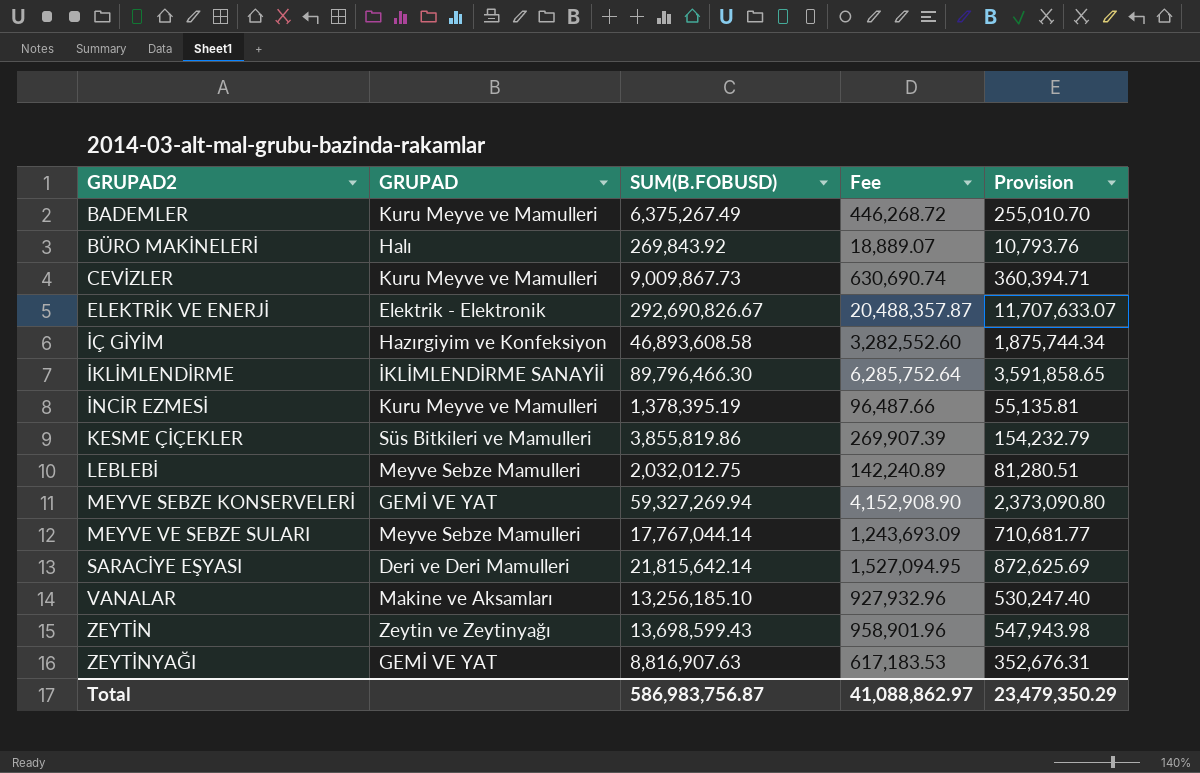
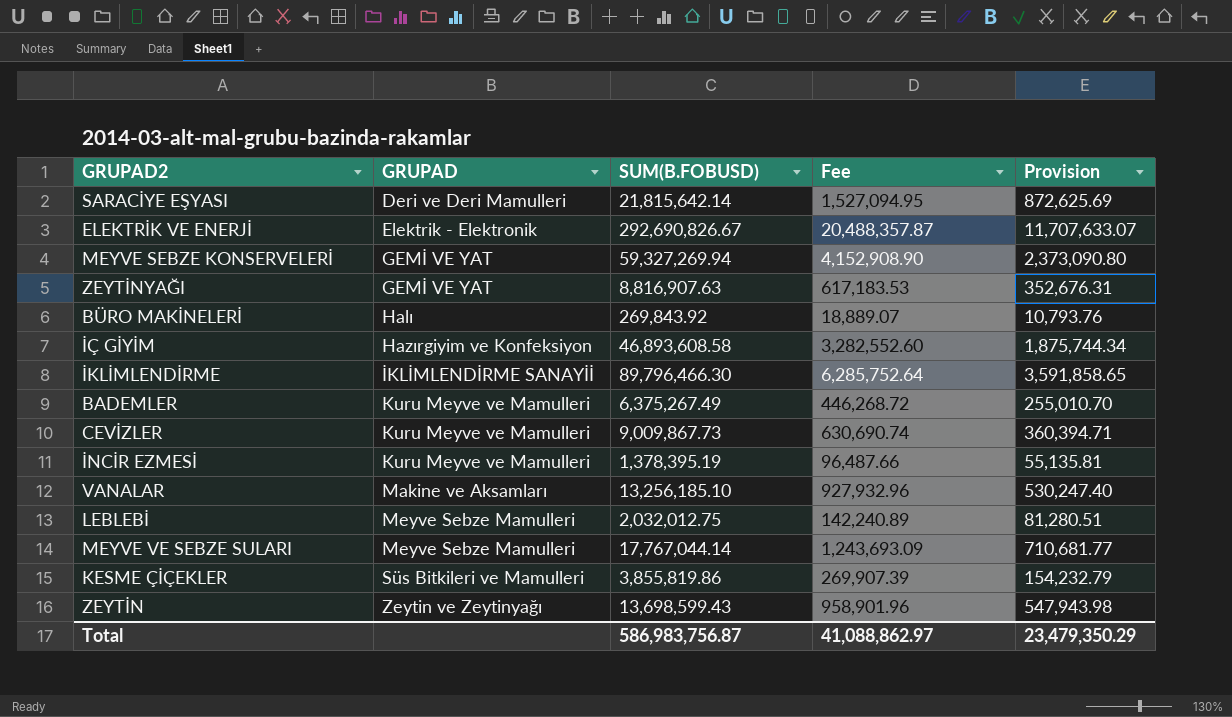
row order: GRUPAD2 ascending -> GRUPAD ascending

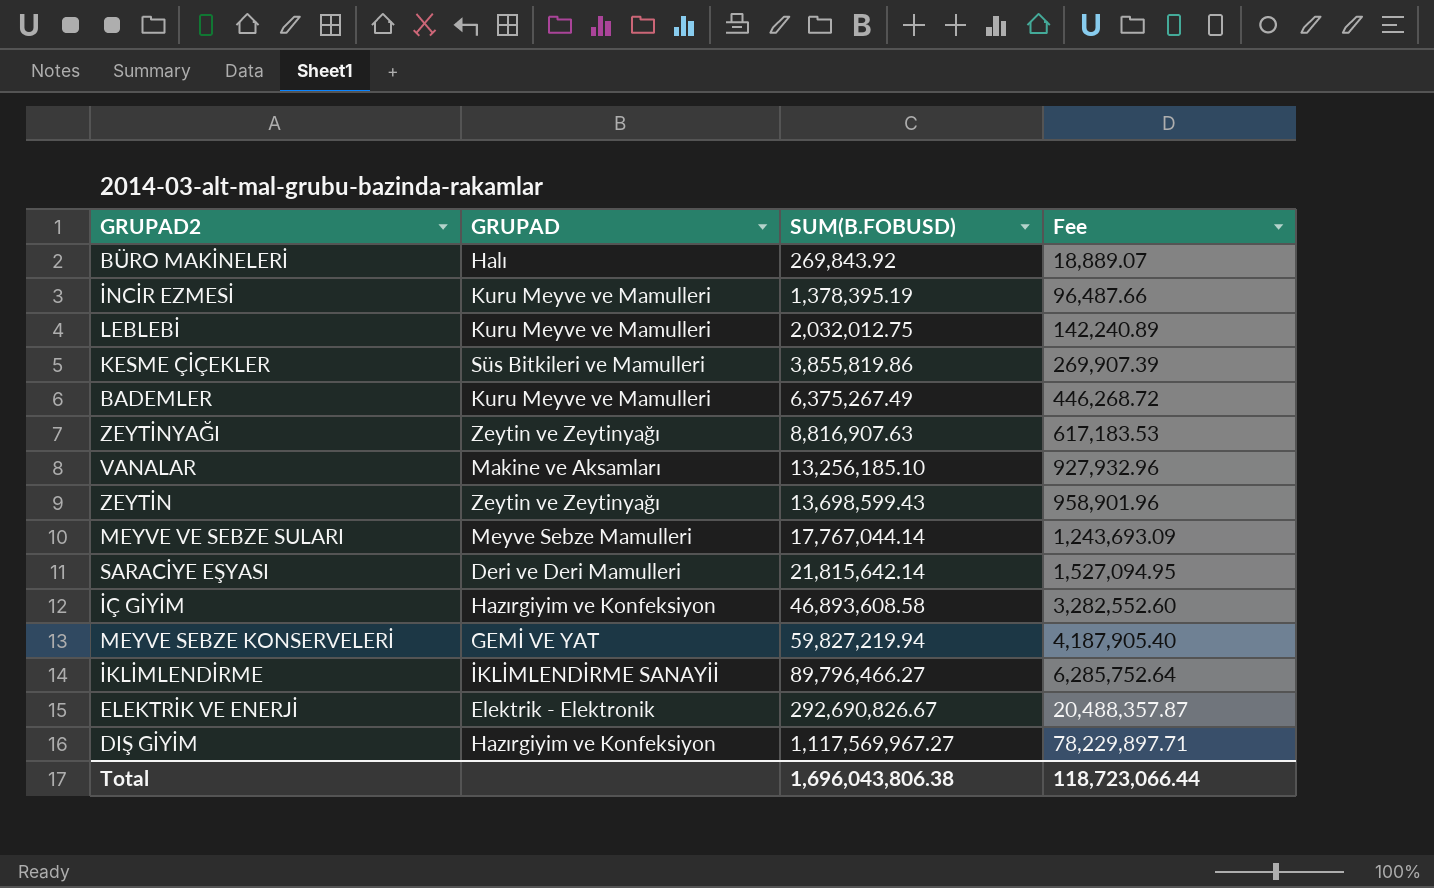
row order: GRUPAD ascending -> SUM(B.FOBUSD) ascending
column Provision | formula: [SUM(B.FOBUSD)] * 0.04 -> none
row CEVİZLER: Kuru Meyve ve Mamulleri | 9,009,867.73 | 630,690.74 | 360,394.71 -> none
LEBLEBİ | GRUPAD: Meyve Sebze Mamulleri -> Kuru Meyve ve Mamulleri
ZEYTİNYAĞI | GRUPAD: GEMİ VE YAT -> Zeytin ve Zeytinyağı
MEYVE SEBZE KONSERVELERİ | SUM(B.FOBUSD): 59,327,269.94 -> 59,827,219.94
MEYVE SEBZE KONSERVELERİ | Fee: 4,152,908.90 -> 4,187,905.40
İKLİMLENDİRME | SUM(B.FOBUSD): 89,796,466.30 -> 89,796,466.27
row DIŞ GİYİM: none -> Hazırgiyim ve Konfeksiyon | 1,117,569,967.27 | 78,229,897.71
Total | SUM(B.FOBUSD): 586,983,756.87 -> 1,696,043,806.38
Total | Fee: 41,088,862.97 -> 118,723,066.44

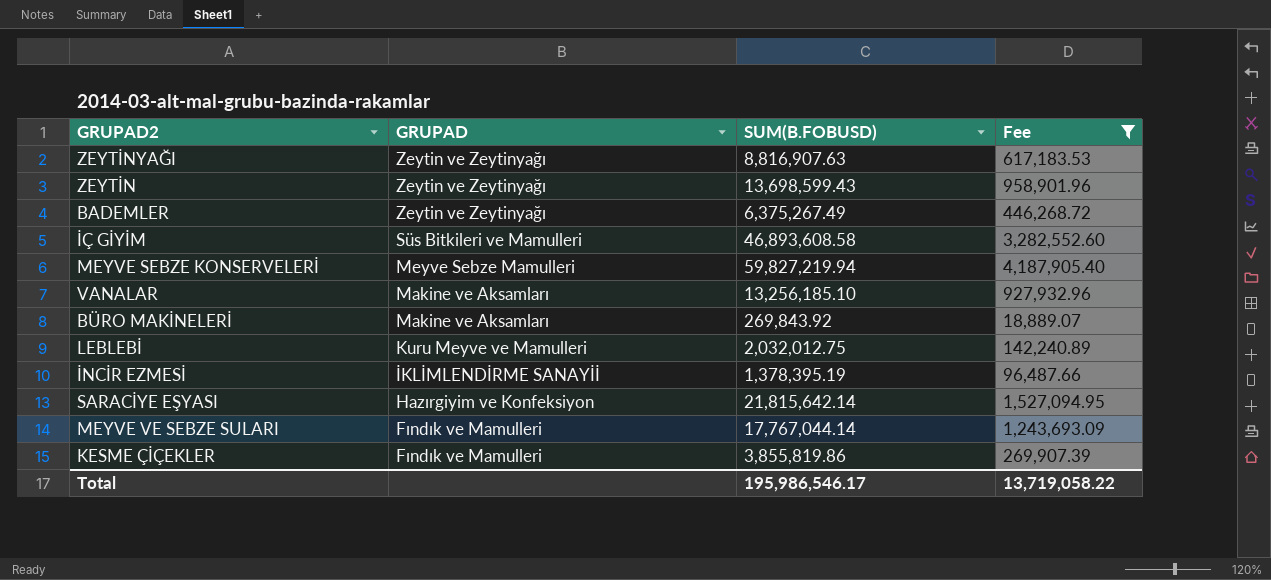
filter: none -> Fee <= 4,187,905.40
row order: SUM(B.FOBUSD) ascending -> GRUPAD descending
BADEMLER | GRUPAD: Kuru Meyve ve Mamulleri -> Zeytin ve Zeytinyağı
İÇ GİYİM | GRUPAD: Hazırgiyim ve Konfeksiyon -> Süs Bitkileri ve Mamulleri
MEYVE SEBZE KONSERVELERİ | GRUPAD: GEMİ VE YAT -> Meyve Sebze Mamulleri
BÜRO MAKİNELERİ | GRUPAD: Halı -> Makine ve Aksamları
İNCİR EZMESİ | GRUPAD: Kuru Meyve ve Mamulleri -> İKLİMLENDİRME SANAYİİ
SARACİYE EŞYASI | GRUPAD: Deri ve Deri Mamulleri -> Hazırgiyim ve Konfeksiyon
MEYVE VE SEBZE SULARI | GRUPAD: Meyve Sebze Mamulleri -> Fındık ve Mamulleri
KESME ÇİÇEKLER | GRUPAD: Süs Bitkileri ve Mamulleri -> Fındık ve Mamulleri
Total | SUM(B.FOBUSD): 1,696,043,806.38 -> 195,986,546.17
Total | Fee: 118,723,066.44 -> 13,719,058.22

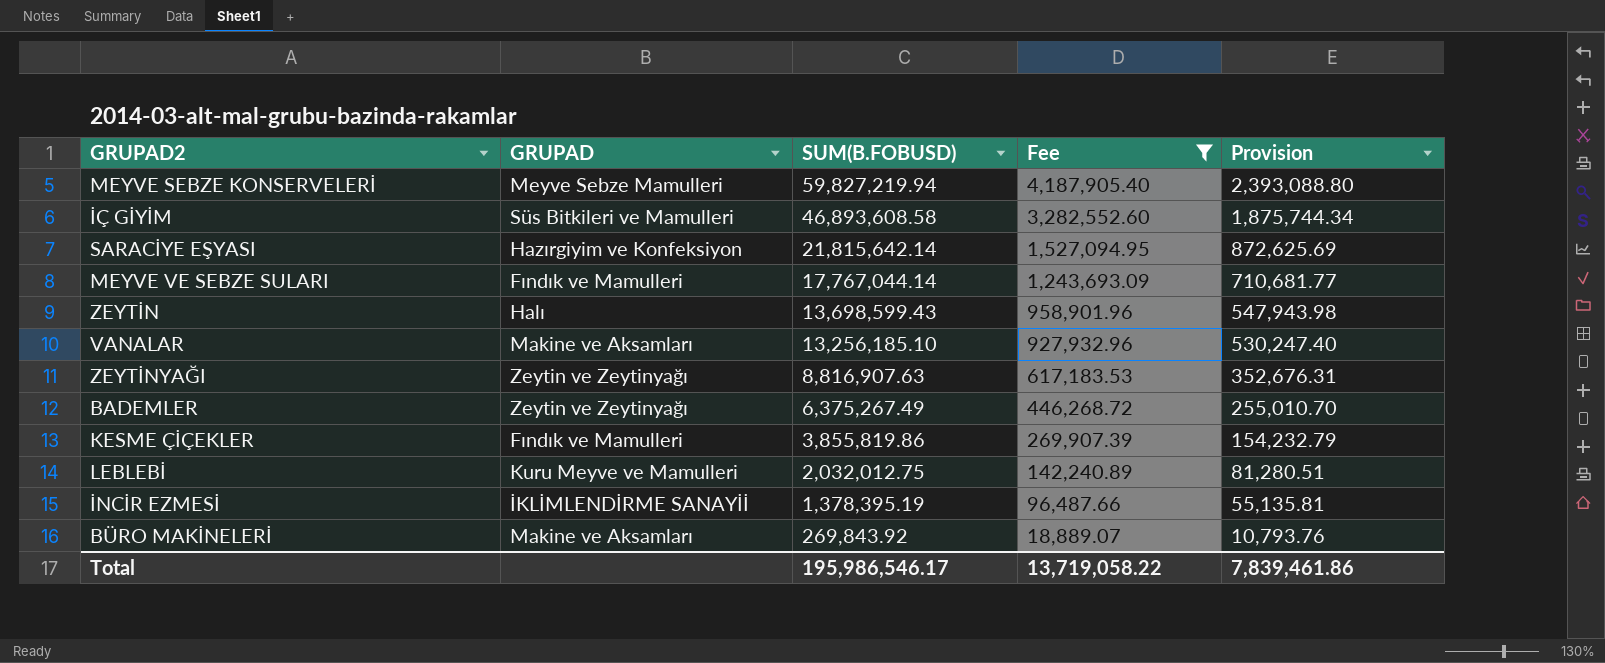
row order: GRUPAD descending -> SUM(B.FOBUSD) descending
column Provision | formula: none -> [SUM(B.FOBUSD)] * 0.04
ZEYTİN | GRUPAD: Zeytin ve Zeytinyağı -> Halı

